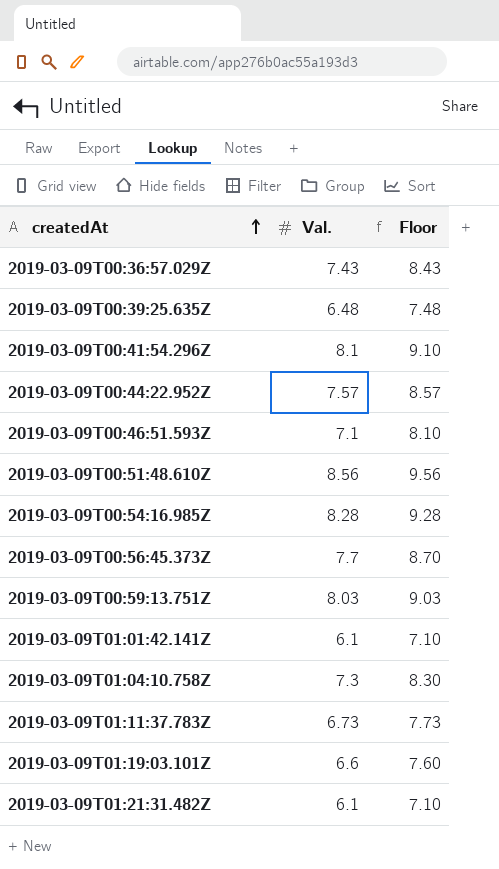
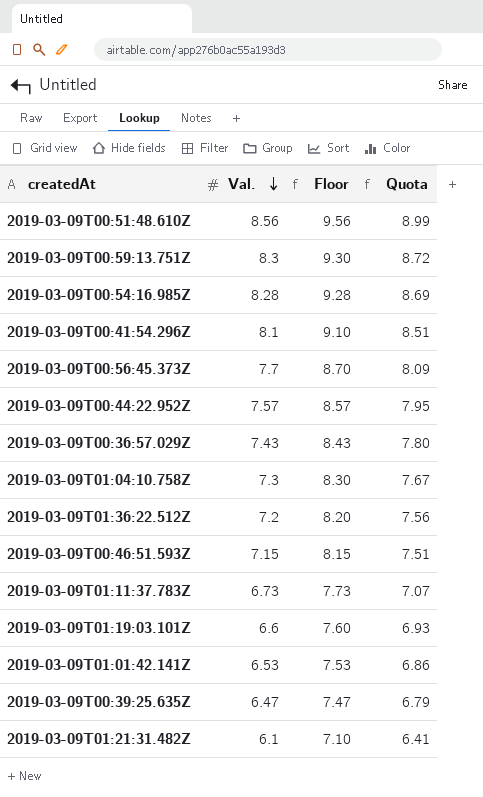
row order: createdAt ascending -> Val. descending
column Quota | formula: none -> [Val.] * 1.05
2019-03-09T00:59:13.751Z | Val.: 8.03 -> 8.3
2019-03-09T00:59:13.751Z | Floor: 9.03 -> 9.30
row 2019-03-09T01:36:22.512Z: none -> 7.2 | 8.20 | 7.56
2019-03-09T00:46:51.593Z | Val.: 7.1 -> 7.15
2019-03-09T00:46:51.593Z | Floor: 8.10 -> 8.15
2019-03-09T01:01:42.141Z | Val.: 6.1 -> 6.53
2019-03-09T01:01:42.141Z | Floor: 7.10 -> 7.53
2019-03-09T00:39:25.635Z | Val.: 6.48 -> 6.47
2019-03-09T00:39:25.635Z | Floor: 7.48 -> 7.47

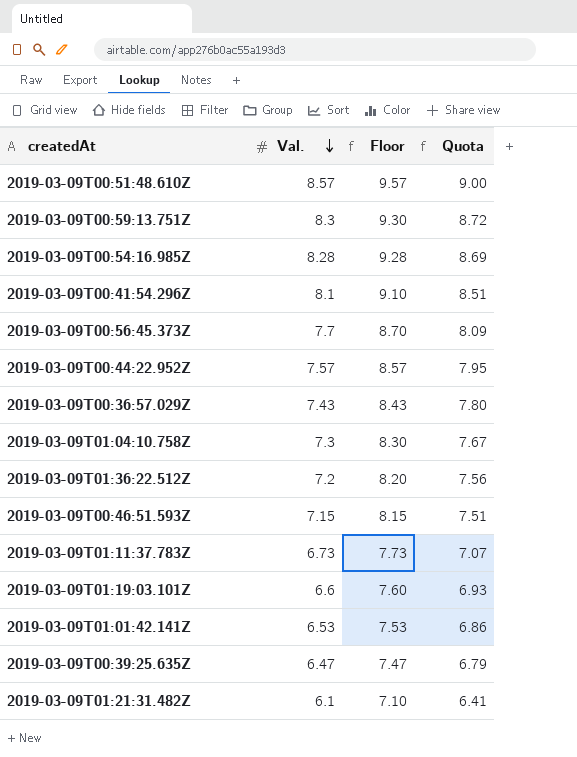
2019-03-09T00:51:48.610Z | Val.: 8.56 -> 8.57
2019-03-09T00:51:48.610Z | Floor: 9.56 -> 9.57
2019-03-09T00:51:48.610Z | Quota: 8.99 -> 9.00

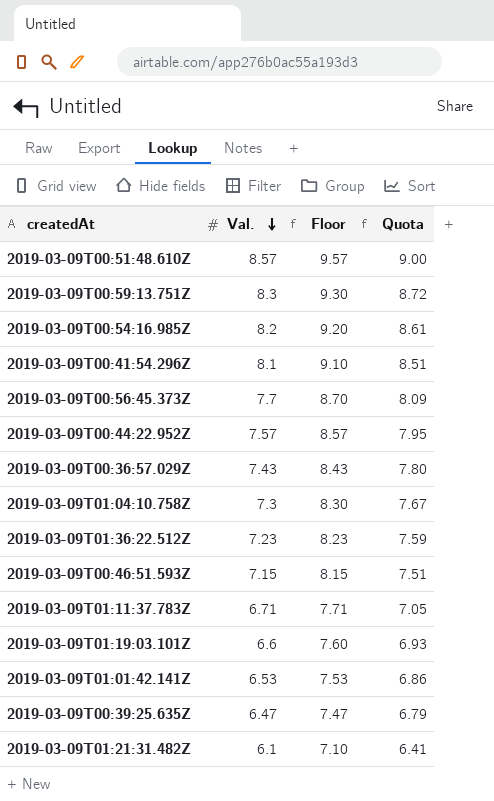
2019-03-09T00:54:16.985Z | Val.: 8.28 -> 8.2
2019-03-09T00:54:16.985Z | Floor: 9.28 -> 9.20
2019-03-09T00:54:16.985Z | Quota: 8.69 -> 8.61
2019-03-09T01:36:22.512Z | Val.: 7.2 -> 7.23
2019-03-09T01:36:22.512Z | Floor: 8.20 -> 8.23
2019-03-09T01:36:22.512Z | Quota: 7.56 -> 7.59
2019-03-09T01:11:37.783Z | Val.: 6.73 -> 6.71
2019-03-09T01:11:37.783Z | Floor: 7.73 -> 7.71
2019-03-09T01:11:37.783Z | Quota: 7.07 -> 7.05

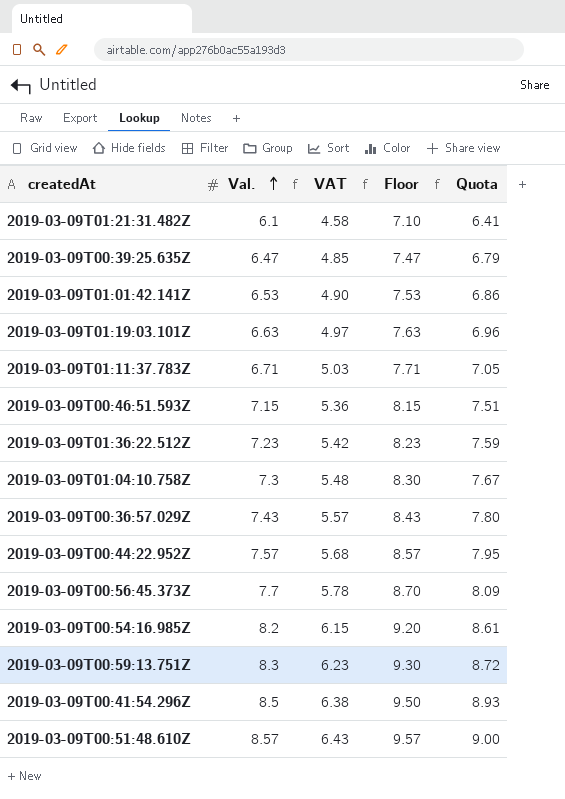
row order: Val. descending -> Val. ascending
column VAT | formula: none -> [Val.] * 0.75
2019-03-09T01:19:03.101Z | Val.: 6.6 -> 6.63
2019-03-09T01:19:03.101Z | Floor: 7.60 -> 7.63
2019-03-09T01:19:03.101Z | Quota: 6.93 -> 6.96
2019-03-09T00:41:54.296Z | Val.: 8.1 -> 8.5
2019-03-09T00:41:54.296Z | Floor: 9.10 -> 9.50
2019-03-09T00:41:54.296Z | Quota: 8.51 -> 8.93

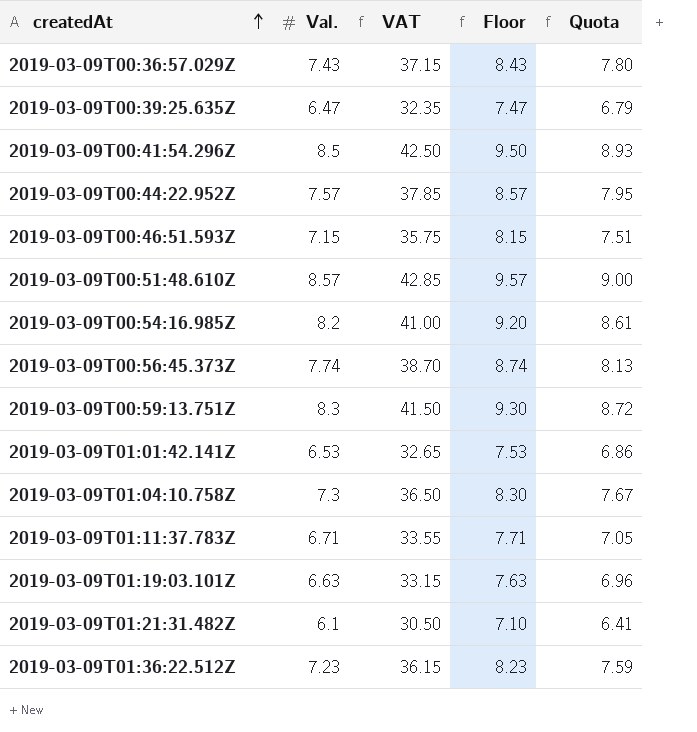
row order: Val. ascending -> createdAt ascending
column VAT | formula: [Val.] * 0.75 -> [Val.] * 5
2019-03-09T00:56:45.373Z | Val.: 7.7 -> 7.74
2019-03-09T00:56:45.373Z | Floor: 8.70 -> 8.74
2019-03-09T00:56:45.373Z | Quota: 8.09 -> 8.13

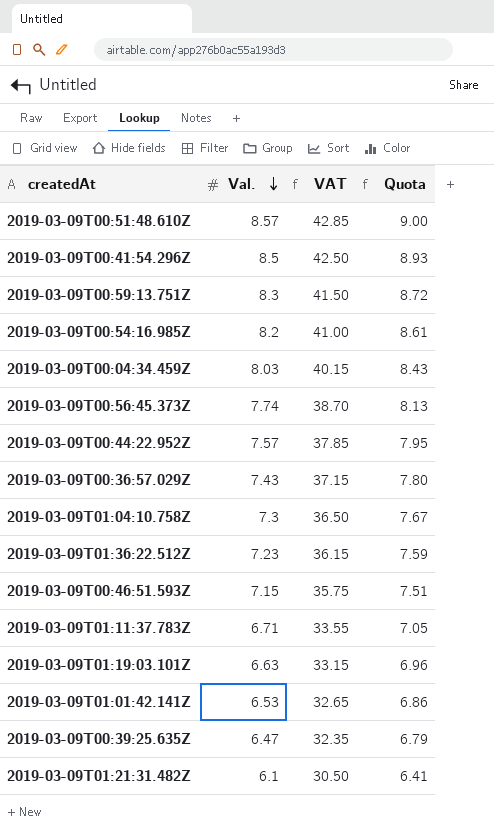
row order: createdAt ascending -> Val. descending
column Floor | formula: [Val.] + 1 -> none
row 2019-03-09T00:04:34.459Z: none -> 8.03 | 40.15 | 8.43

